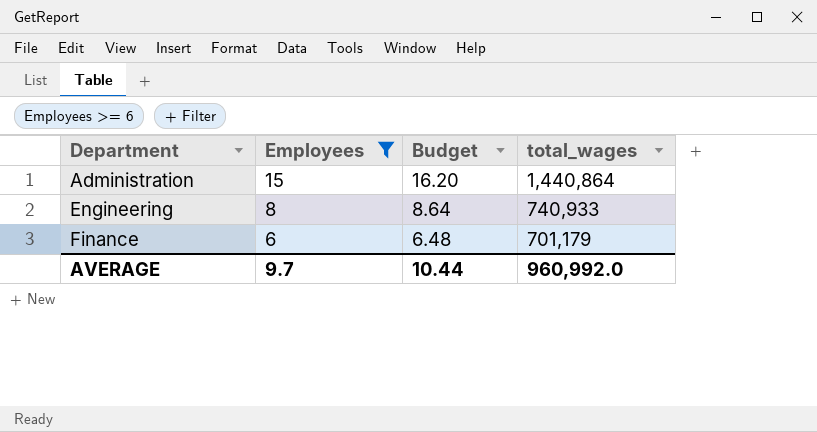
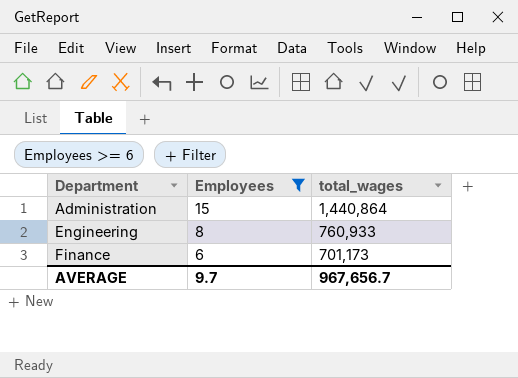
column Budget | formula: [Employees] * 1.08 -> none
Engineering | total_wages: 740,933 -> 760,933
Finance | total_wages: 701,179 -> 701,173
AVERAGE | total_wages: 960,992.0 -> 967,656.7

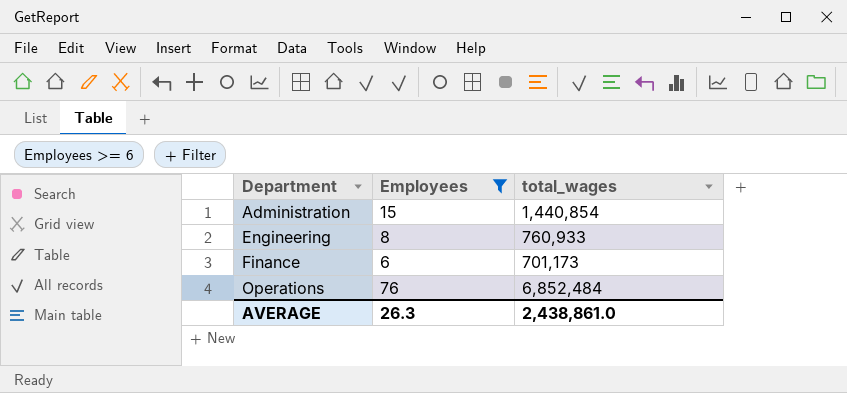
Administration | total_wages: 1,440,864 -> 1,440,854
row Operations: none -> 76 | 6,852,484
AVERAGE | Employees: 9.7 -> 26.3
AVERAGE | total_wages: 967,656.7 -> 2,438,861.0

